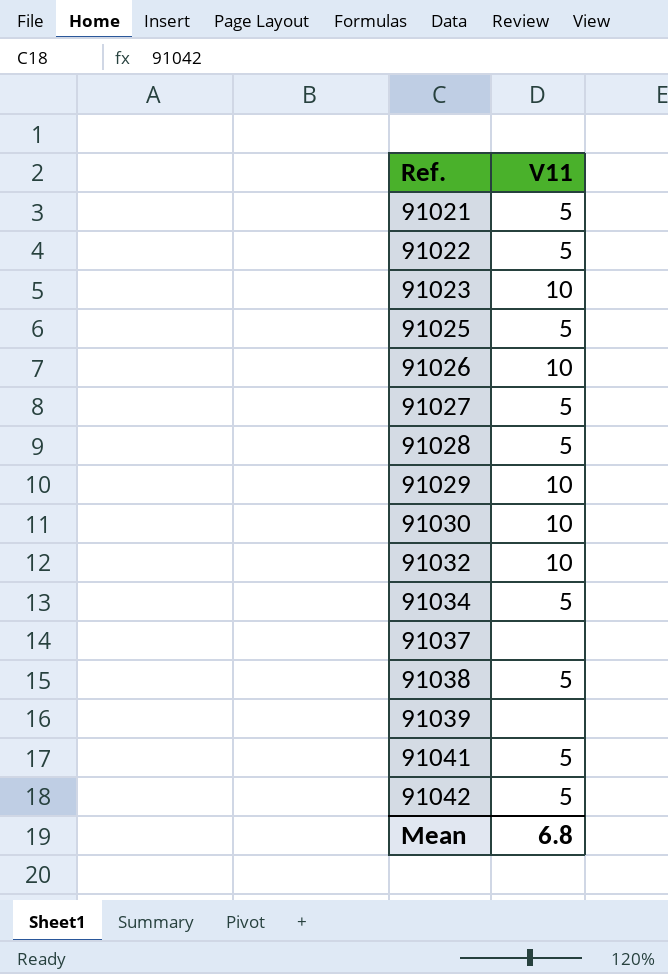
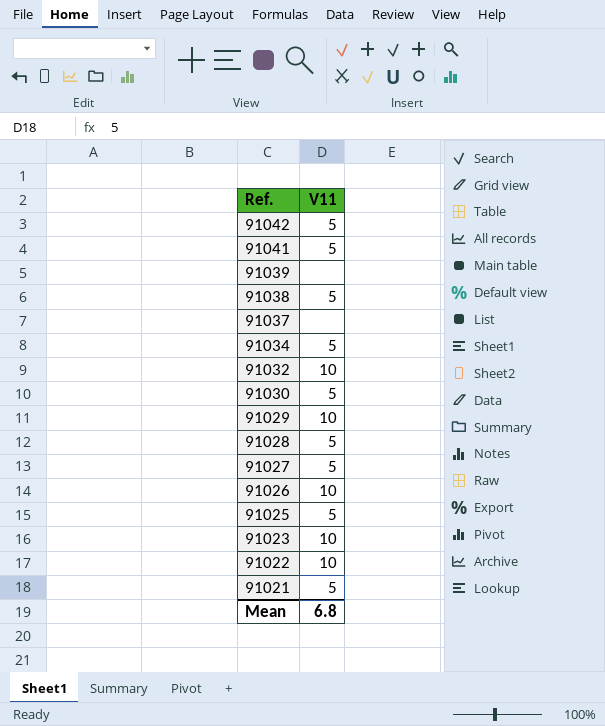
row order: Ref. ascending -> Ref. descending
91030 | V11: 10 -> 5
91022 | V11: 5 -> 10

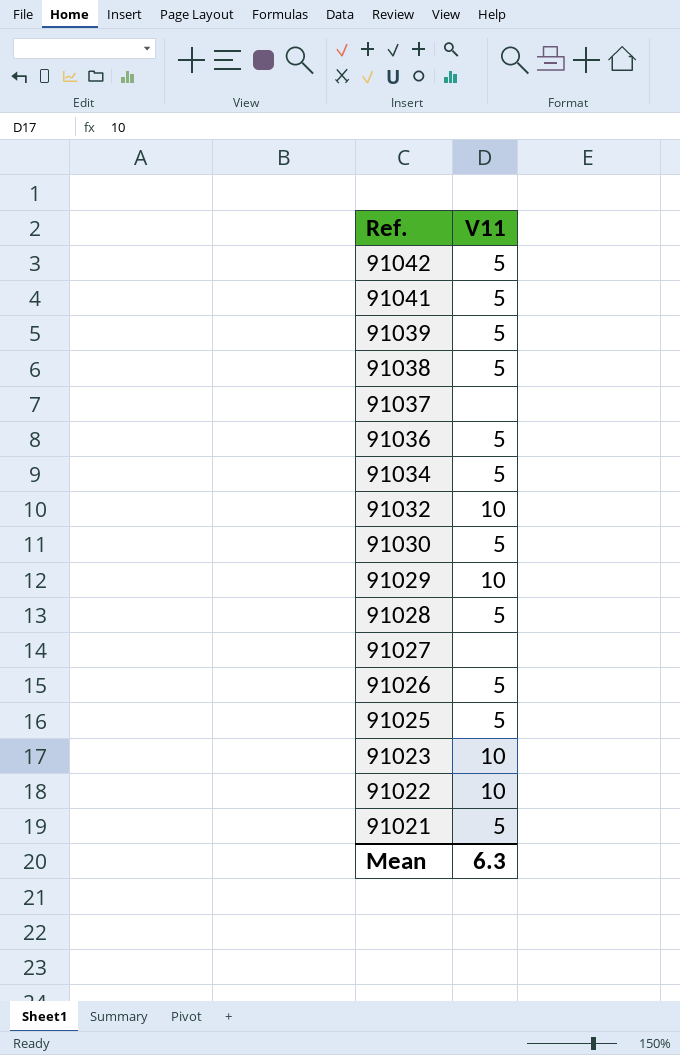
91039 | V11: none -> 5
row 91036: none -> 5
91027 | V11: 5 -> none
91026 | V11: 10 -> 5
Mean | V11: 6.8 -> 6.3

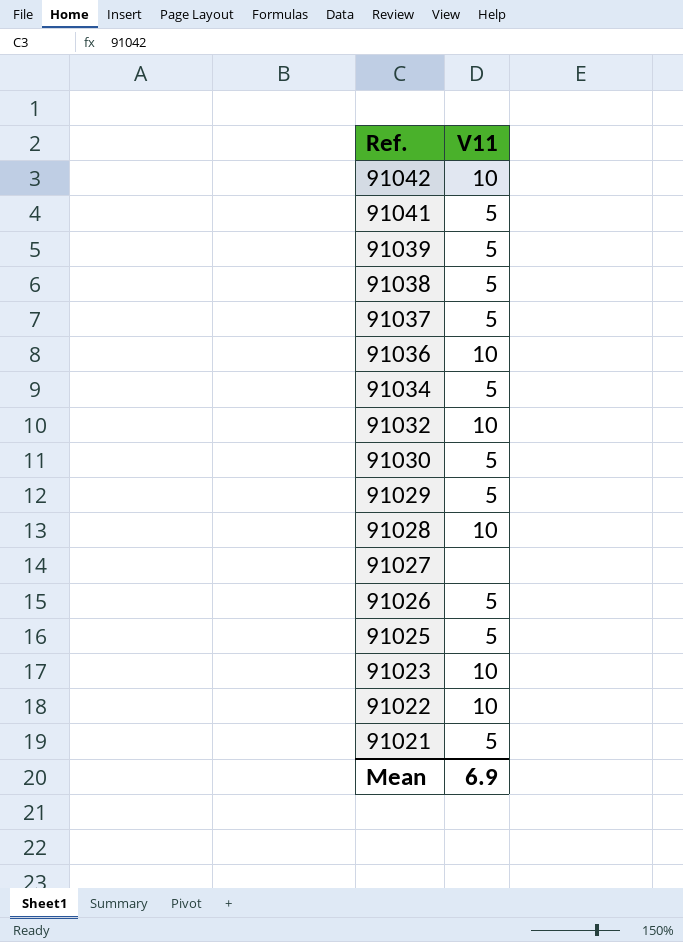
91042 | V11: 5 -> 10
91037 | V11: none -> 5
91036 | V11: 5 -> 10
91029 | V11: 10 -> 5
91028 | V11: 5 -> 10
Mean | V11: 6.3 -> 6.9

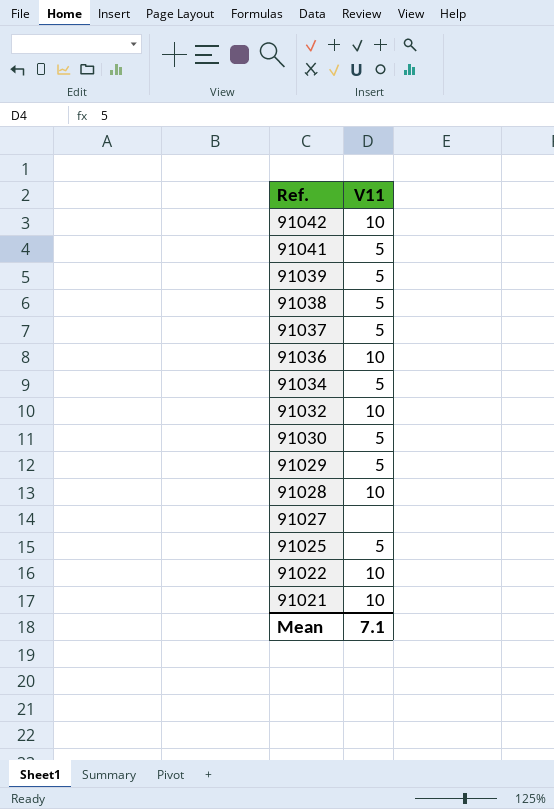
row 91026: 5 -> none
row 91023: 10 -> none
91021 | V11: 5 -> 10
Mean | V11: 6.9 -> 7.1

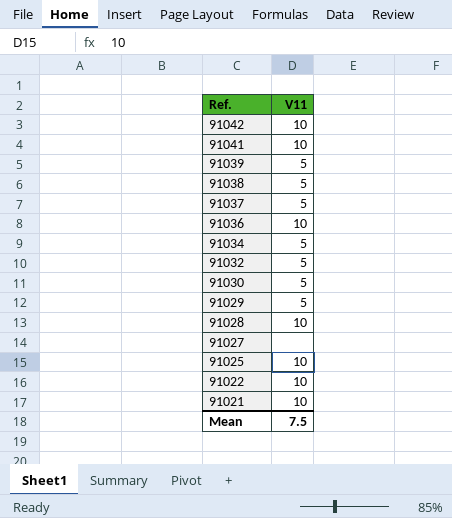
91041 | V11: 5 -> 10
91032 | V11: 10 -> 5
91025 | V11: 5 -> 10
Mean | V11: 7.1 -> 7.5

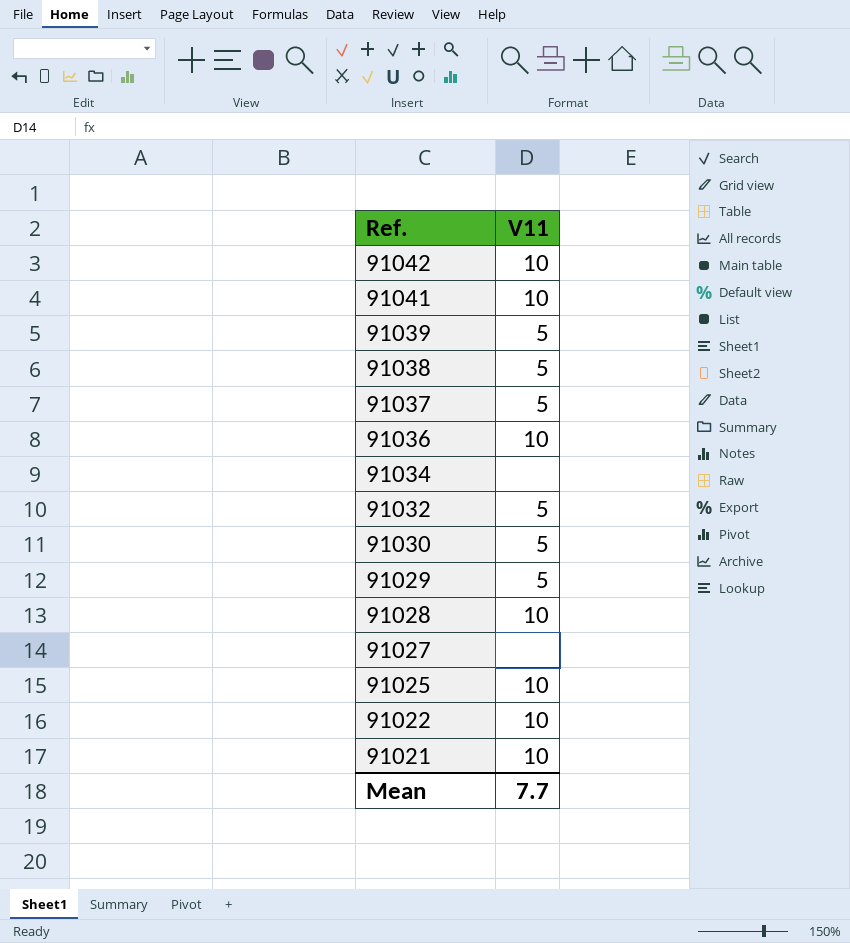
91034 | V11: 5 -> none
Mean | V11: 7.5 -> 7.7

